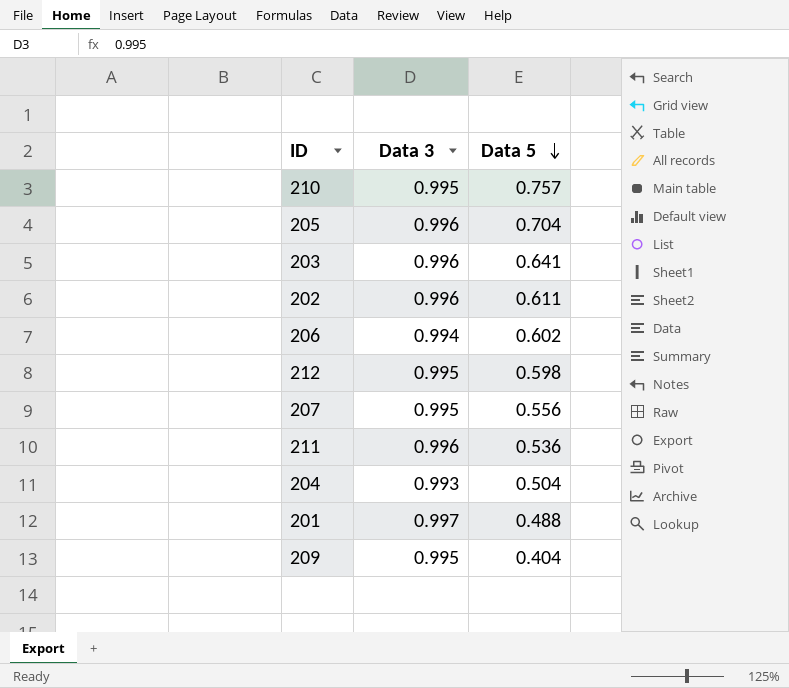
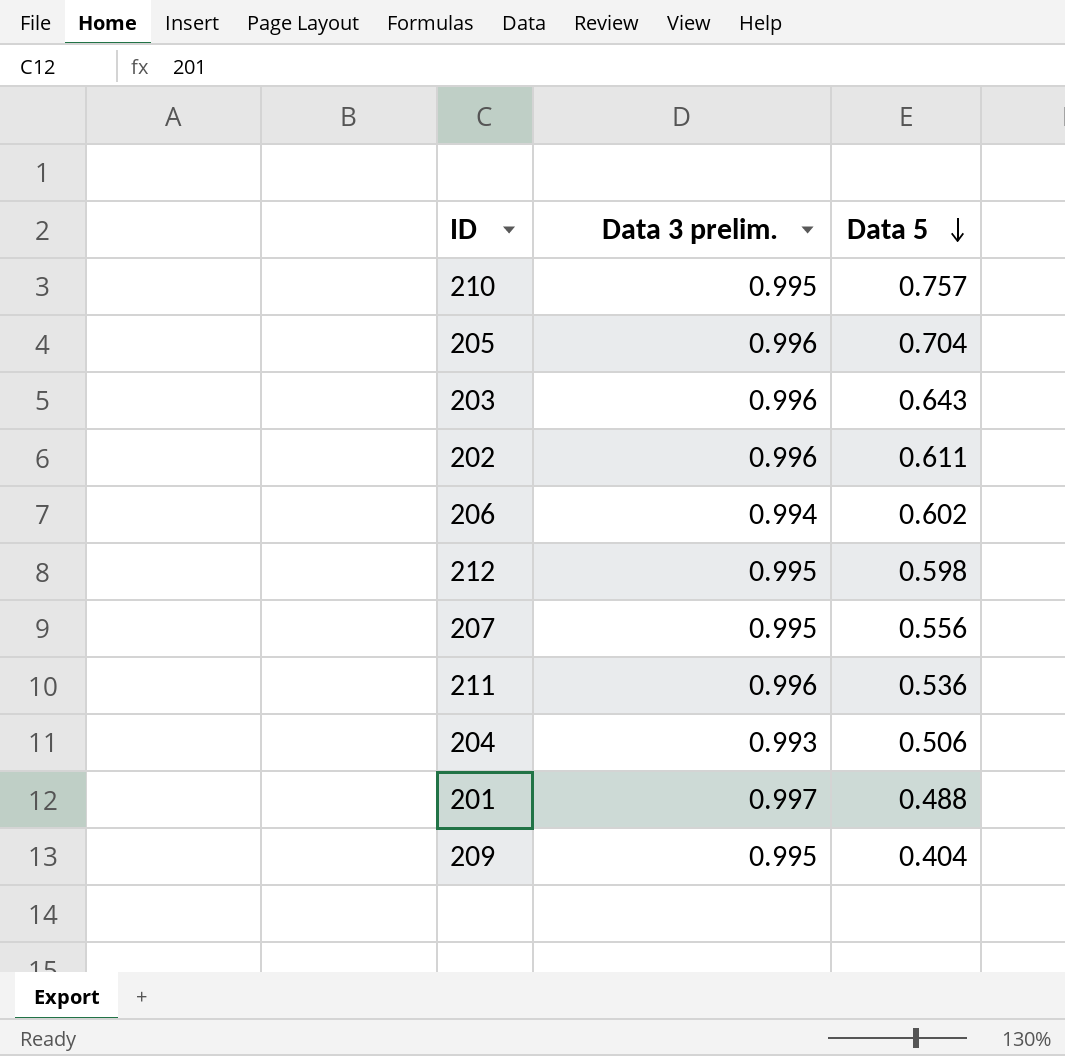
column name: Data 3 -> Data 3 prelim.
203 | Data 5: 0.641 -> 0.643
204 | Data 5: 0.504 -> 0.506

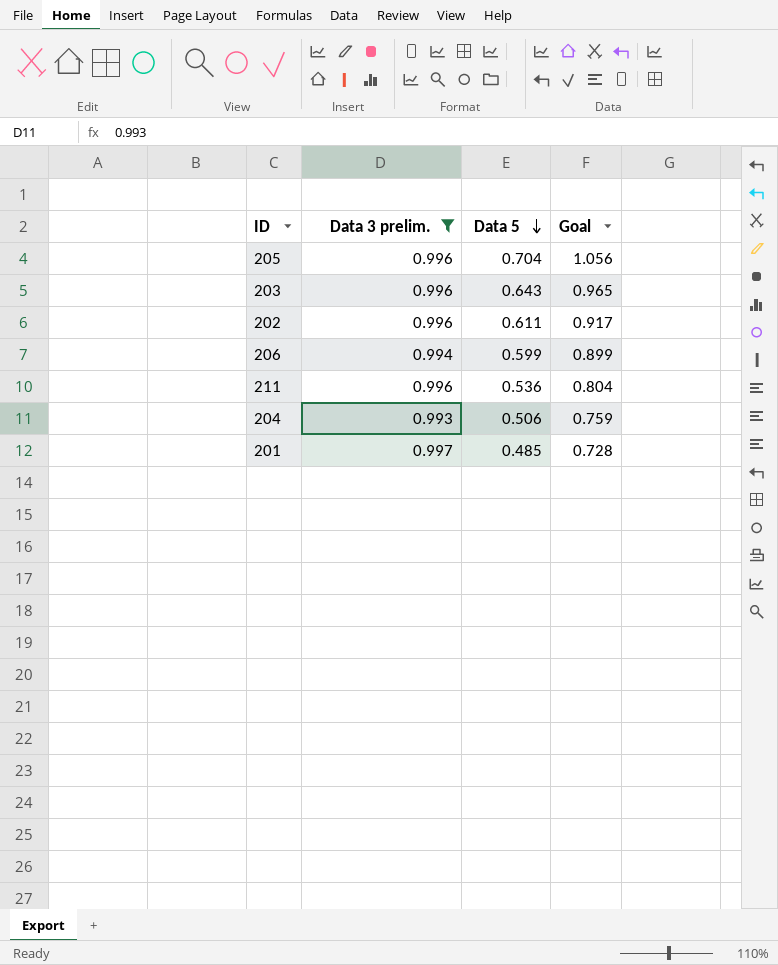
filter: none -> Data 3 prelim. != 0.995
column Goal | formula: none -> [Data 5] * 1.5
206 | Data 5: 0.602 -> 0.599
201 | Data 5: 0.488 -> 0.485

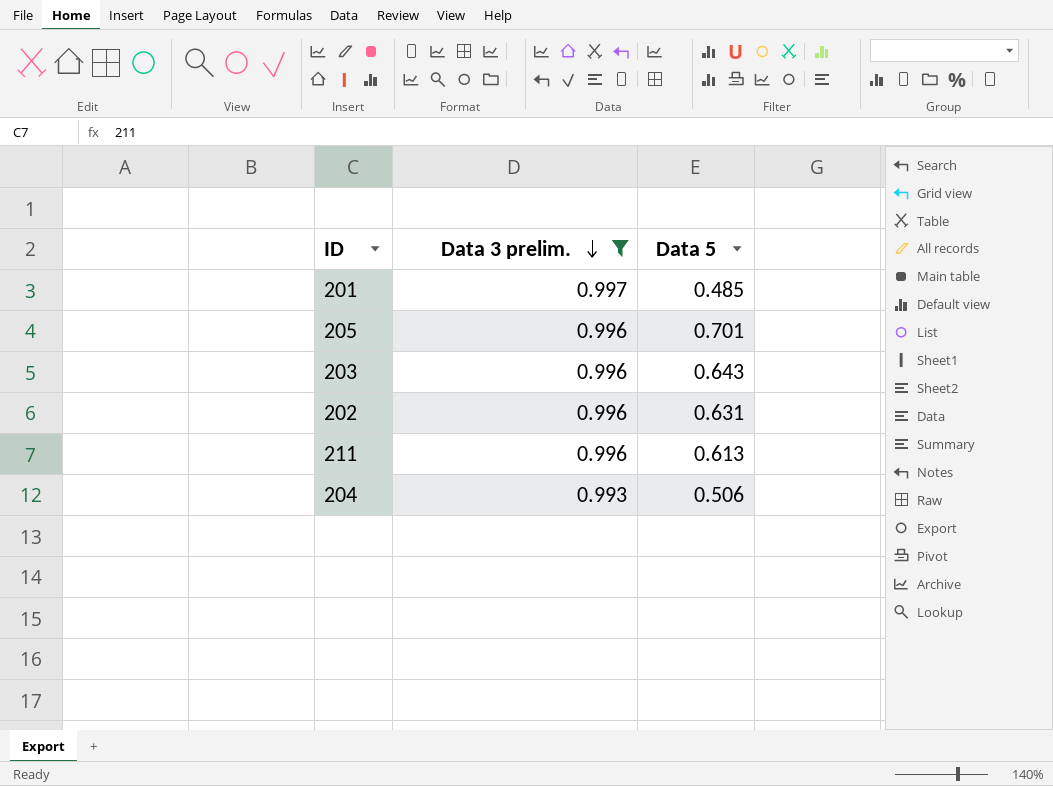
row order: Data 5 descending -> Data 3 prelim. descending
column Goal | formula: [Data 5] * 1.5 -> none
row 206: 0.994 | 0.599 | 0.899 -> none
205 | Data 5: 0.704 -> 0.701
202 | Data 5: 0.611 -> 0.631
211 | Data 5: 0.536 -> 0.613

